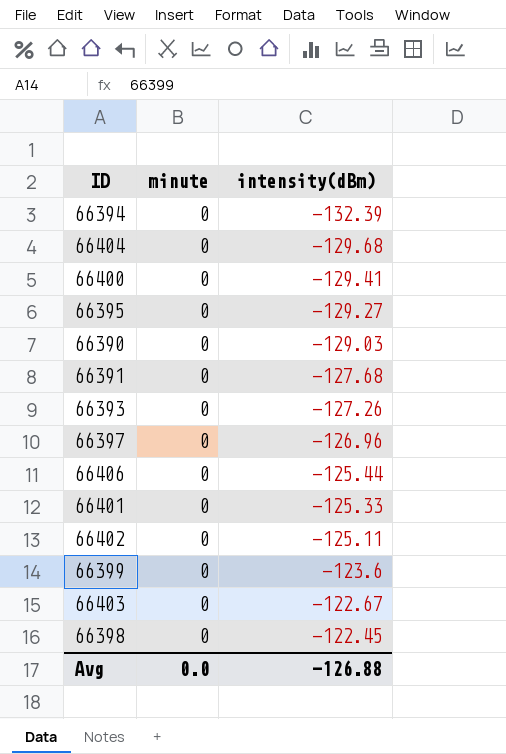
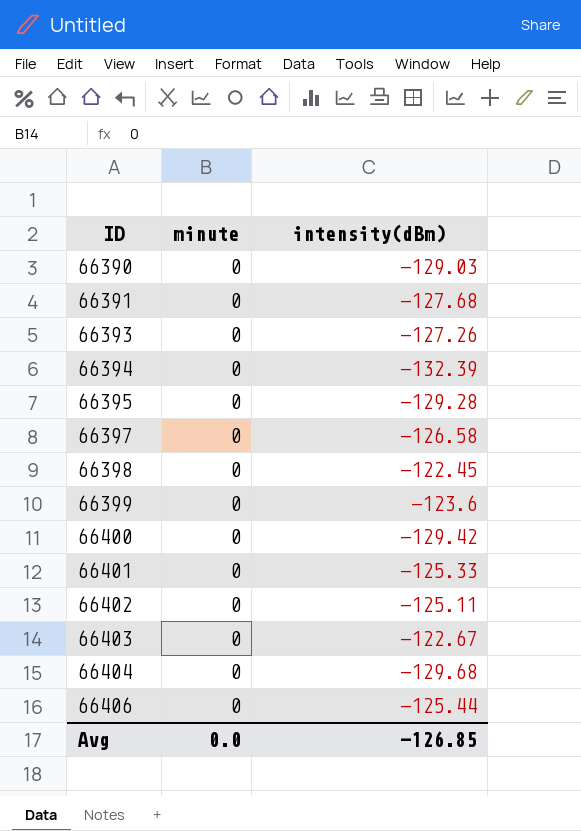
row order: intensity(dBm) ascending -> ID ascending
66395 | intensity(dBm): -129.27 -> -129.28
66397 | intensity(dBm): -126.96 -> -126.58
66400 | intensity(dBm): -129.41 -> -129.42
Avg | intensity(dBm): -126.88 -> -126.85

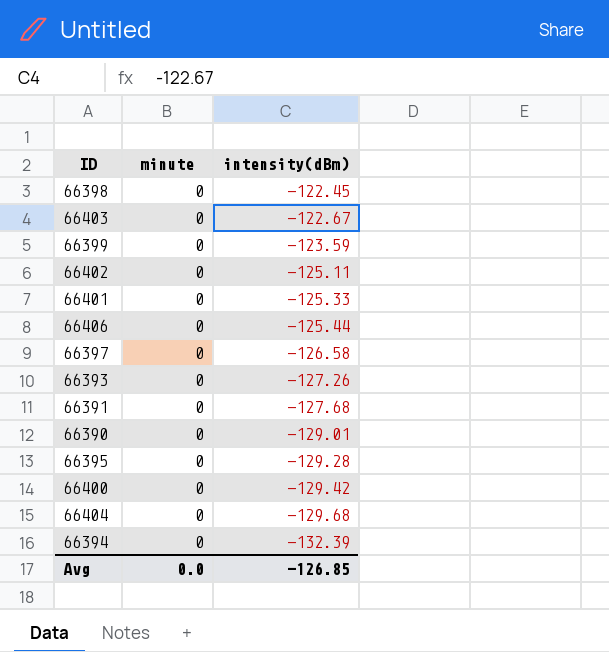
row order: ID ascending -> intensity(dBm) descending
66399 | intensity(dBm): -123.6 -> -123.59
66390 | intensity(dBm): -129.03 -> -129.01

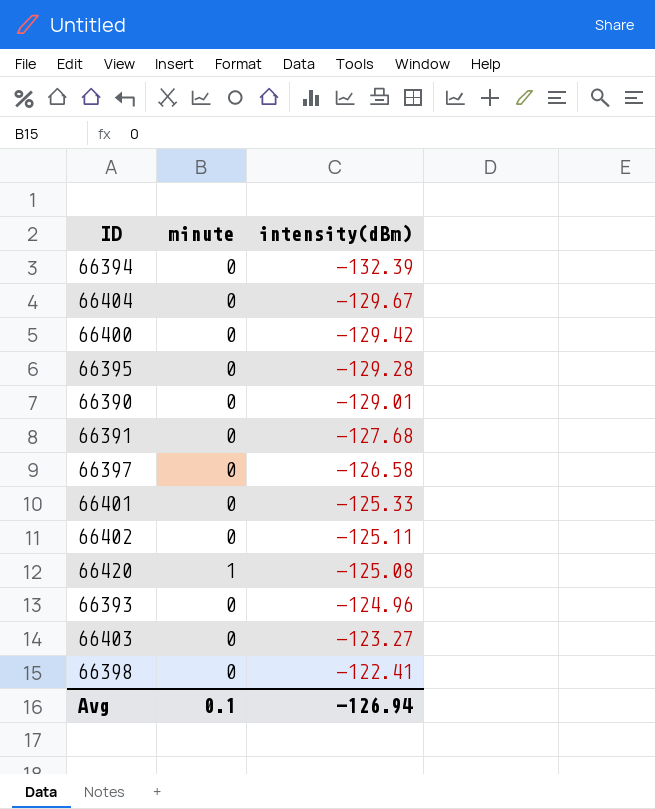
row order: intensity(dBm) descending -> intensity(dBm) ascending
row 66399: 0 | -123.59 -> none
row 66406: 0 | -125.44 -> none
66404 | intensity(dBm): -129.68 -> -129.67
row 66420: none -> 1 | -125.08
66393 | intensity(dBm): -127.26 -> -124.96
66403 | intensity(dBm): -122.67 -> -123.27
66398 | intensity(dBm): -122.45 -> -122.41
Avg | minute: 0.0 -> 0.1
Avg | intensity(dBm): -126.85 -> -126.94

